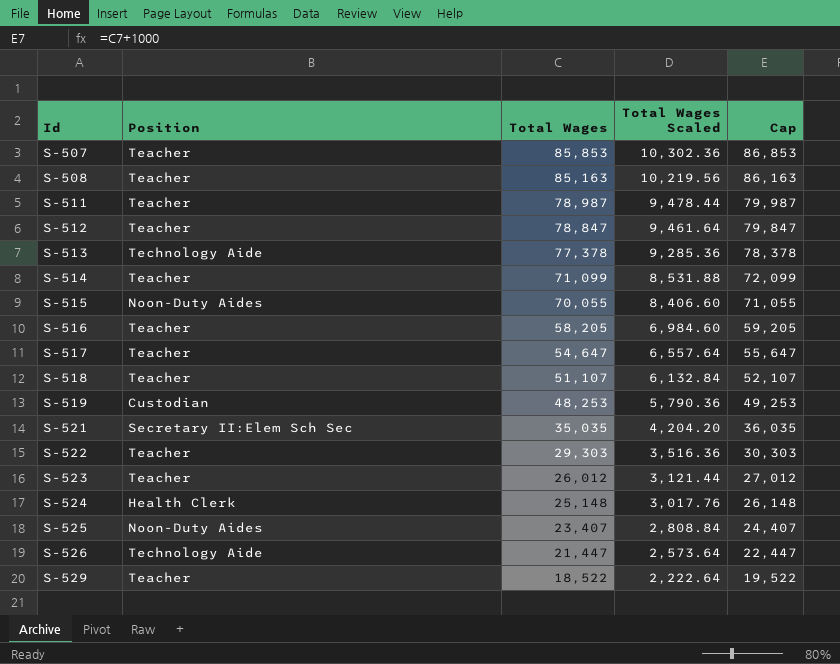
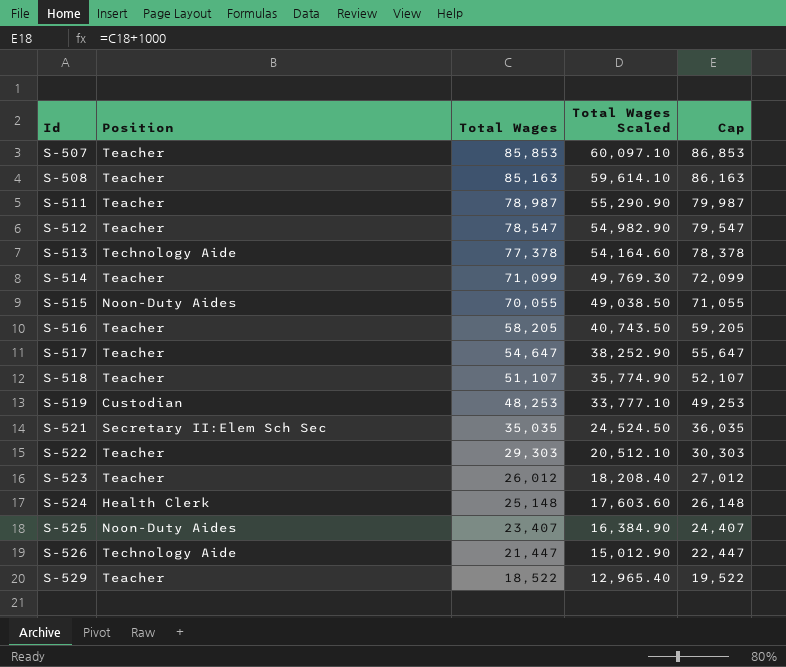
column Total Wages Scaled | formula: [Total Wages] * 0.12 -> [Total Wages] * 0.7
S-512 | Total Wages: 78,847 -> 78,547
S-512 | Cap: 79,847 -> 79,547

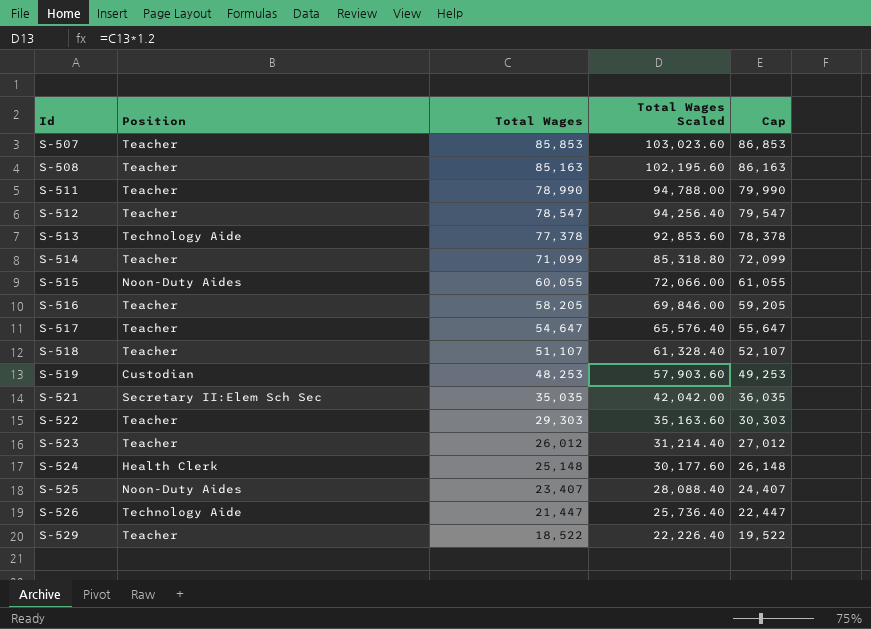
column Total Wages Scaled | formula: [Total Wages] * 0.7 -> [Total Wages] * 1.2
S-511 | Total Wages: 78,987 -> 78,990
S-511 | Cap: 79,987 -> 79,990
S-515 | Total Wages: 70,055 -> 60,055
S-515 | Cap: 71,055 -> 61,055

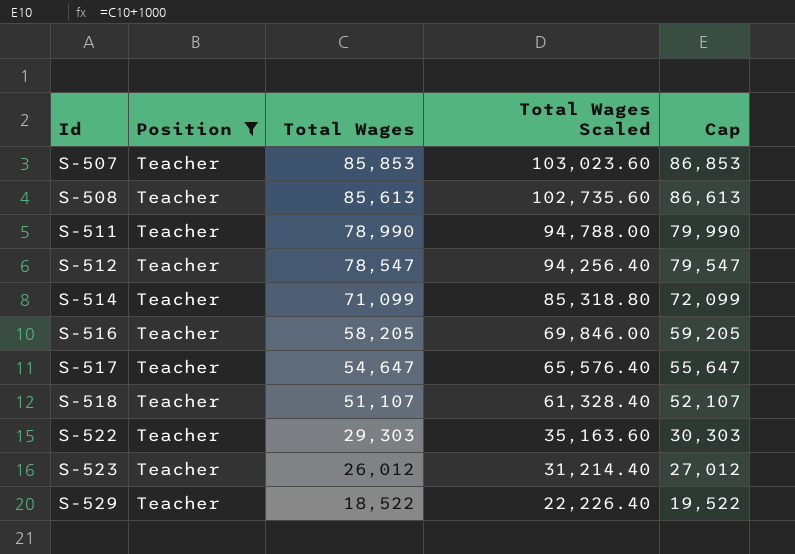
filter: none -> Position = Teacher
S-508 | Total Wages: 85,163 -> 85,613
S-508 | Total Wages Scaled: 102,195.60 -> 102,735.60
S-508 | Cap: 86,163 -> 86,613

